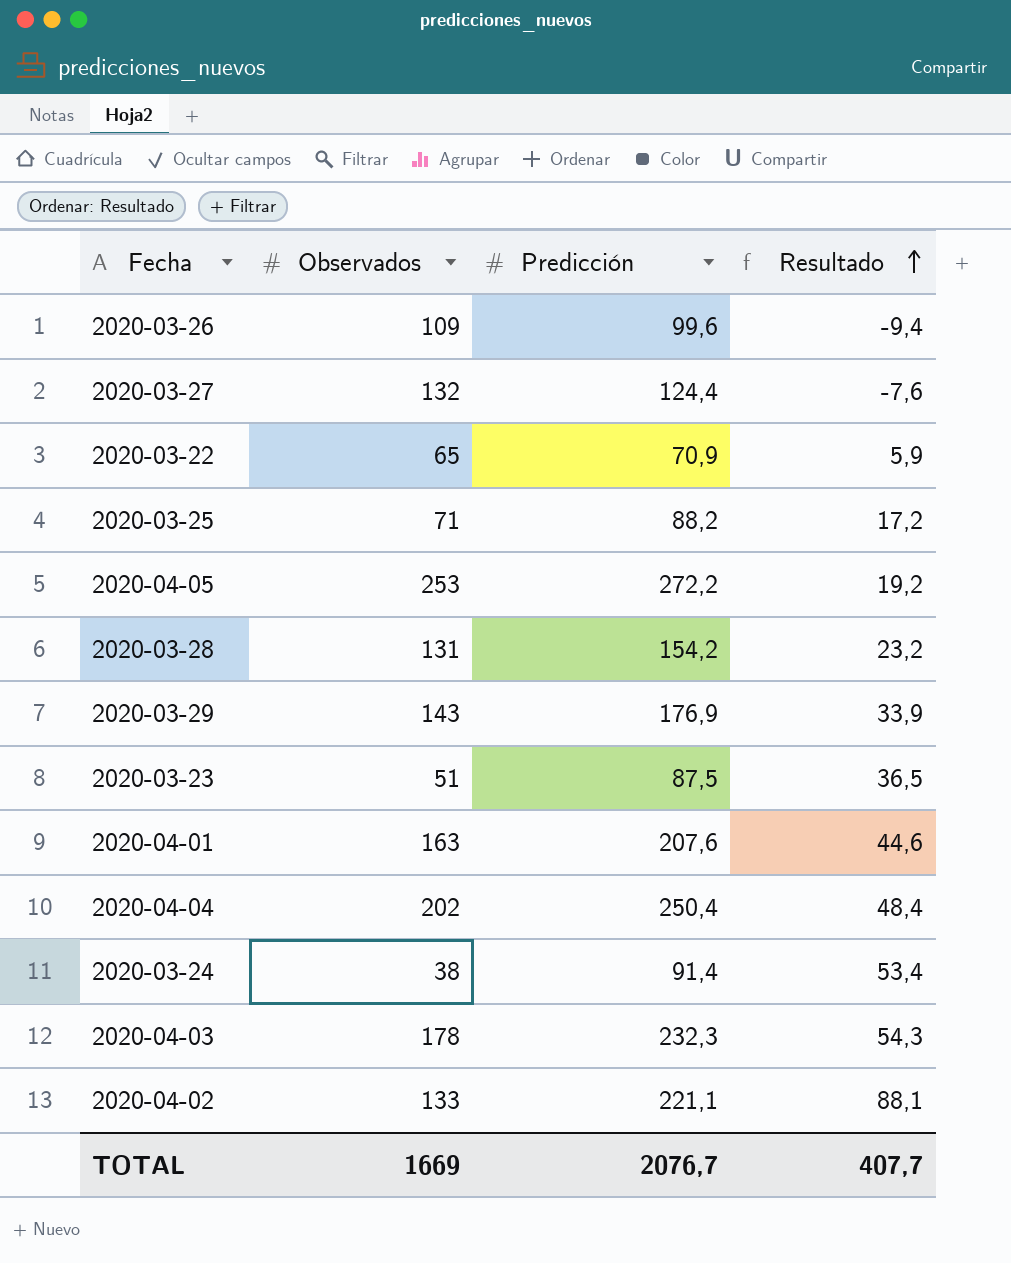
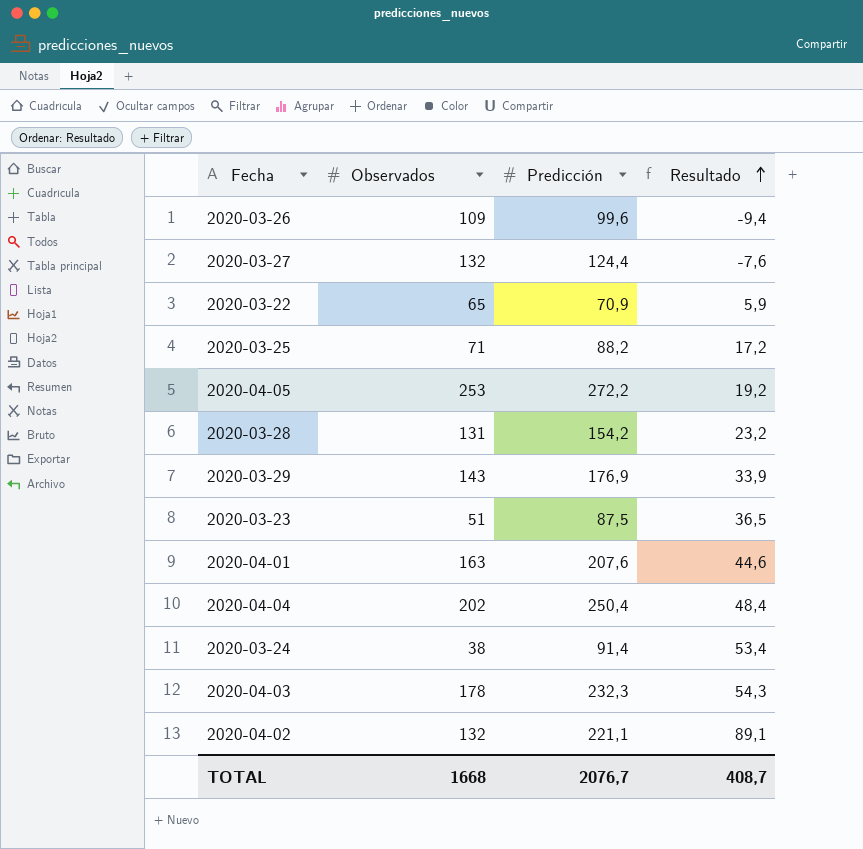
2020-04-02 | Observados: 133 -> 132
2020-04-02 | Resultado: 88,1 -> 89,1
TOTAL | Observados: 1669 -> 1668
TOTAL | Resultado: 407,7 -> 408,7

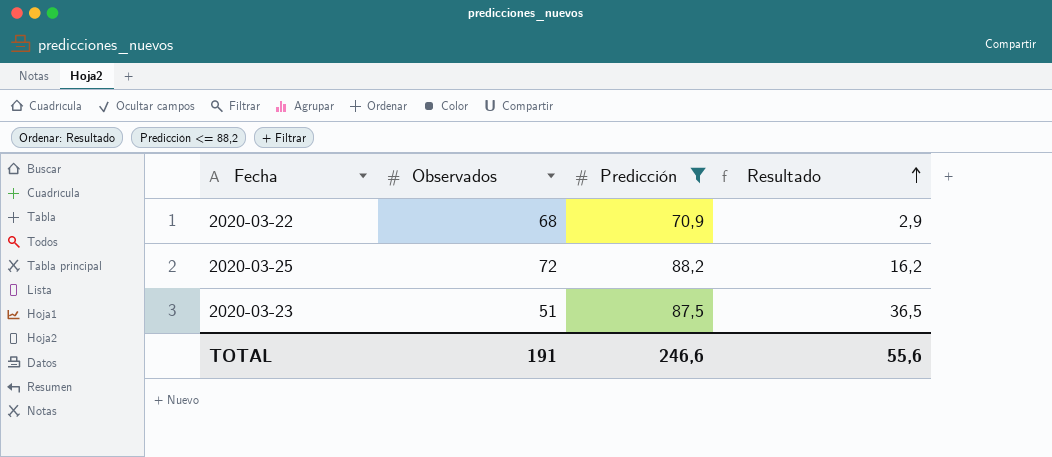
filter: none -> Predicción <= 88,2
2020-03-22 | Observados: 65 -> 68
2020-03-22 | Resultado: 5,9 -> 2,9
2020-03-25 | Observados: 71 -> 72
2020-03-25 | Resultado: 17,2 -> 16,2
TOTAL | Observados: 1668 -> 191
TOTAL | Predicción: 2076,7 -> 246,6
TOTAL | Resultado: 408,7 -> 55,6

